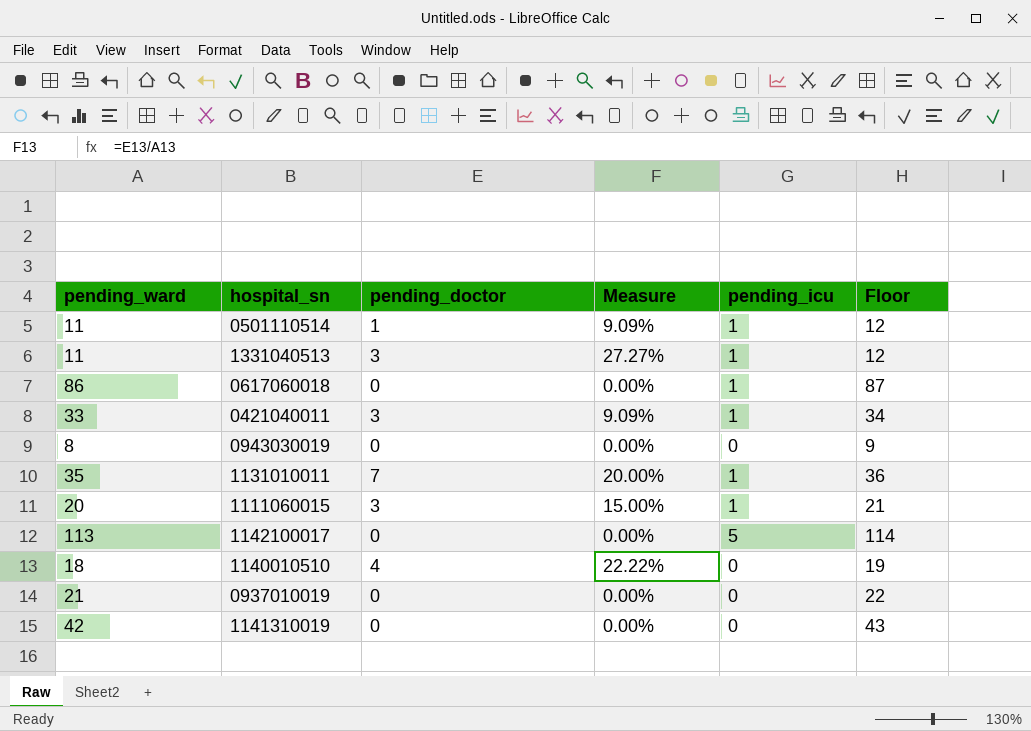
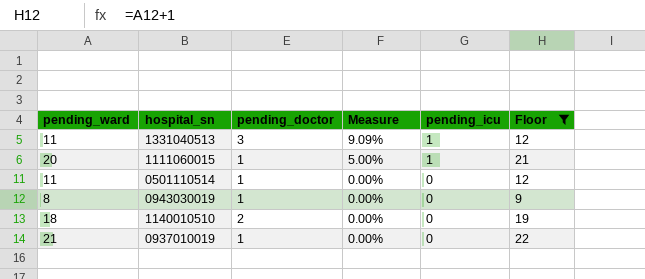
filter: none -> Floor <= 22
row order: none -> Measure descending
column Measure | formula: [pending_doctor] / [pending_ward] -> [pending_icu] / [pending_ward]
1111060015 | pending_doctor: 3 -> 1
0501110514 | pending_icu: 1 -> 0
0943030019 | pending_doctor: 0 -> 1
1140010510 | pending_doctor: 4 -> 2
0937010019 | pending_doctor: 0 -> 1

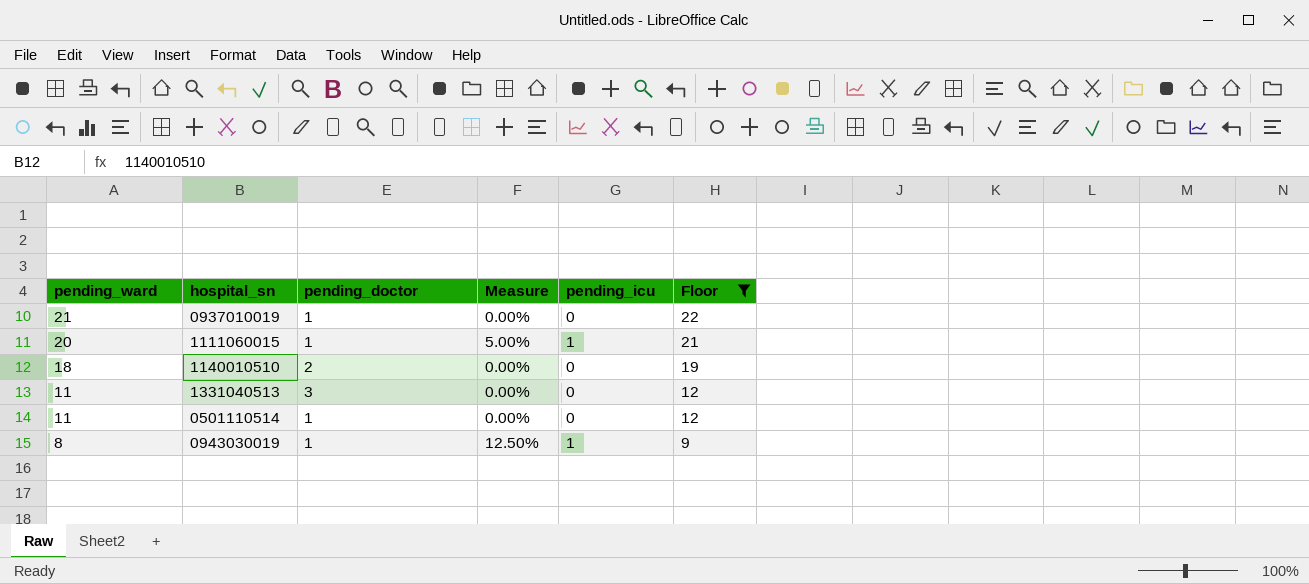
row order: Measure descending -> pending_ward descending
1331040513 | Measure: 9.09% -> 0.00%
1331040513 | pending_icu: 1 -> 0
0943030019 | Measure: 0.00% -> 12.50%
0943030019 | pending_icu: 0 -> 1

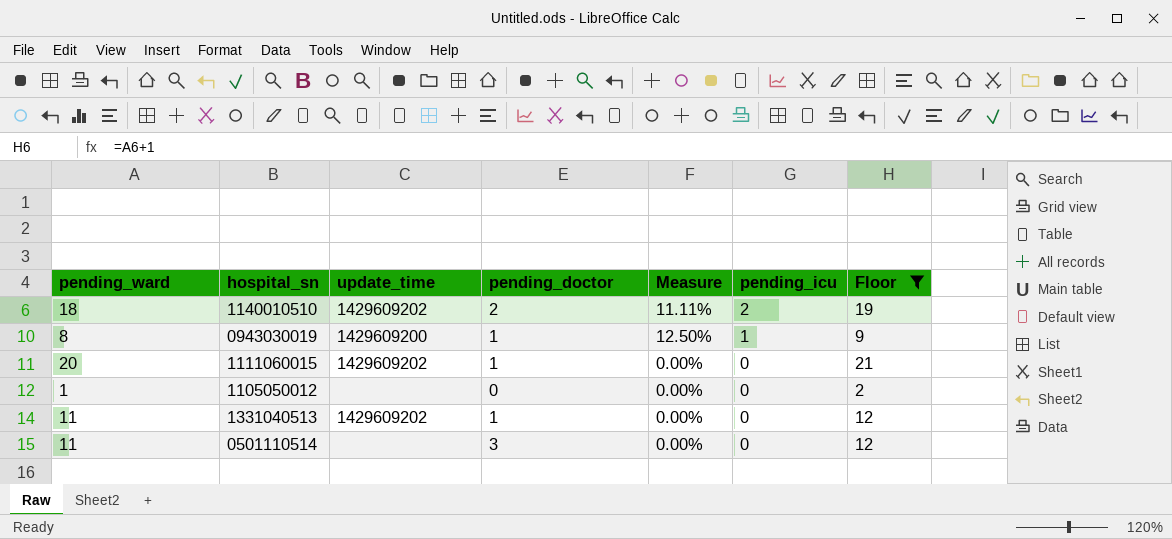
row order: pending_ward descending -> pending_icu descending
column update_time | position: none -> 3
row 0937010019: 21 | 1 | 0.00% | 0 | 22 -> none
1140010510 | Measure: 0.00% -> 11.11%
1140010510 | pending_icu: 0 -> 2
1111060015 | Measure: 5.00% -> 0.00%
1111060015 | pending_icu: 1 -> 0
row 1105050012: none -> 1 | none | 0 | 0.00% | 0 | 2
1331040513 | pending_doctor: 3 -> 1
0501110514 | pending_doctor: 1 -> 3

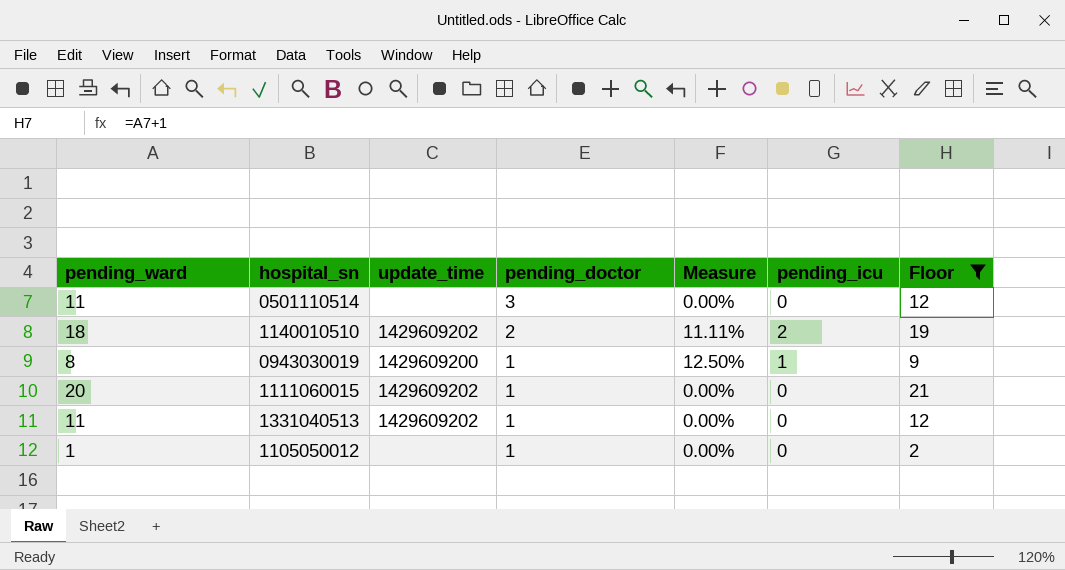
row order: pending_icu descending -> pending_doctor descending
1105050012 | pending_doctor: 0 -> 1

